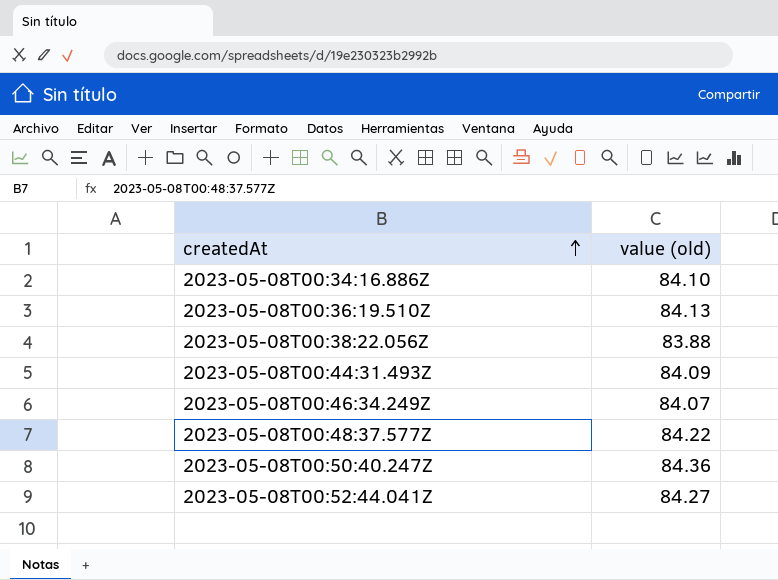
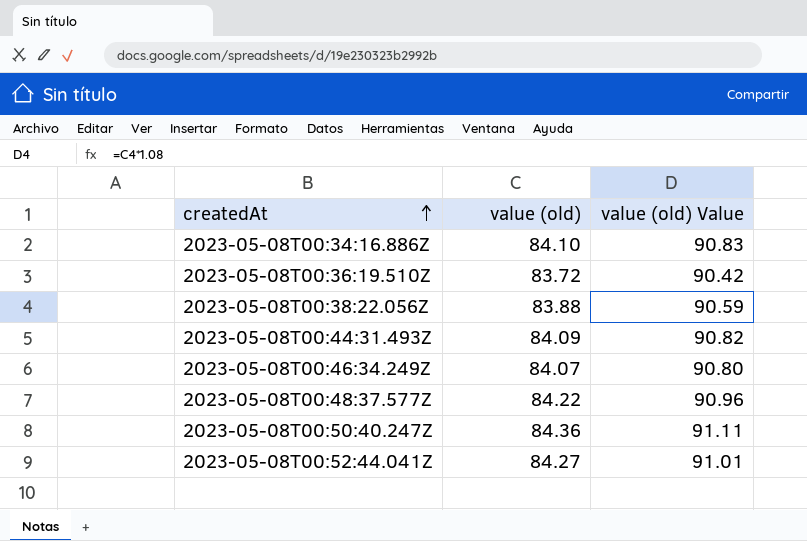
column value (old) Value | formula: none -> [value (old)] * 1.08
2023-05-08T00:36:19.510Z | value (old): 84.13 -> 83.72

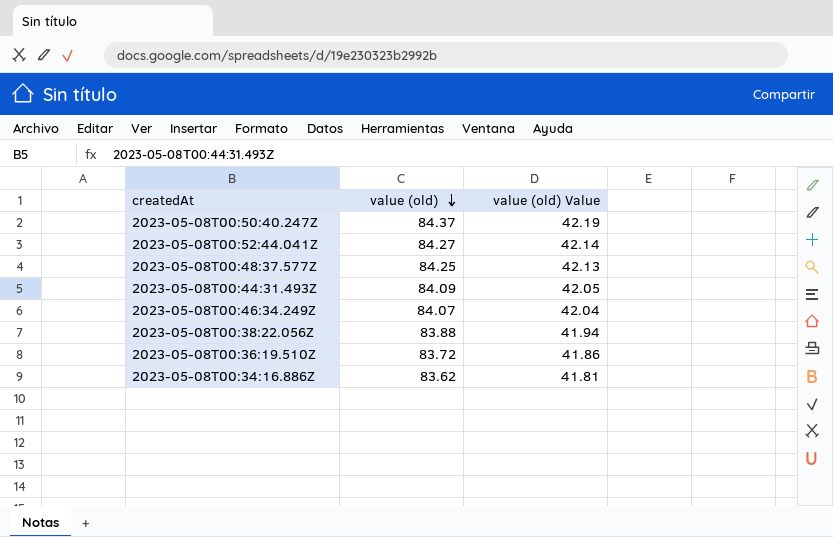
row order: createdAt ascending -> value (old) descending
column value (old) Value | formula: [value (old)] * 1.08 -> [value (old)] * 0.5
2023-05-08T00:50:40.247Z | value (old): 84.36 -> 84.37
2023-05-08T00:48:37.577Z | value (old): 84.22 -> 84.25
2023-05-08T00:34:16.886Z | value (old): 84.10 -> 83.62

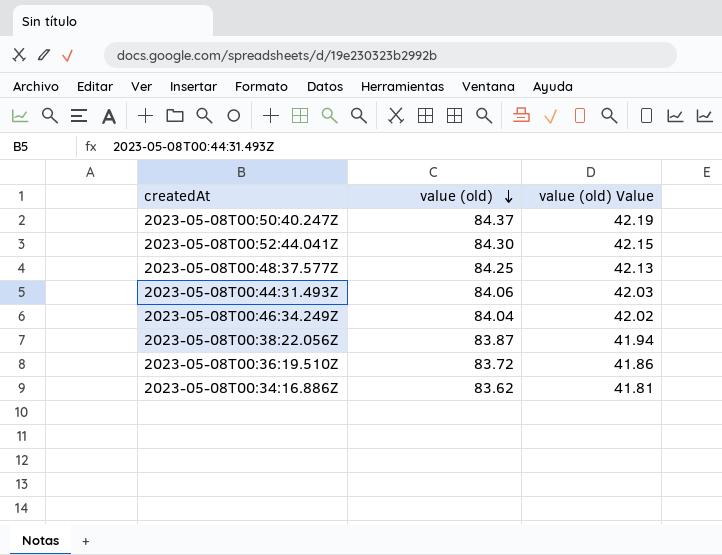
2023-05-08T00:52:44.041Z | value (old): 84.27 -> 84.30
2023-05-08T00:52:44.041Z | value (old) Value: 42.14 -> 42.15
2023-05-08T00:44:31.493Z | value (old): 84.09 -> 84.06
2023-05-08T00:44:31.493Z | value (old) Value: 42.05 -> 42.03
2023-05-08T00:46:34.249Z | value (old): 84.07 -> 84.04
2023-05-08T00:46:34.249Z | value (old) Value: 42.04 -> 42.02
2023-05-08T00:38:22.056Z | value (old): 83.88 -> 83.87

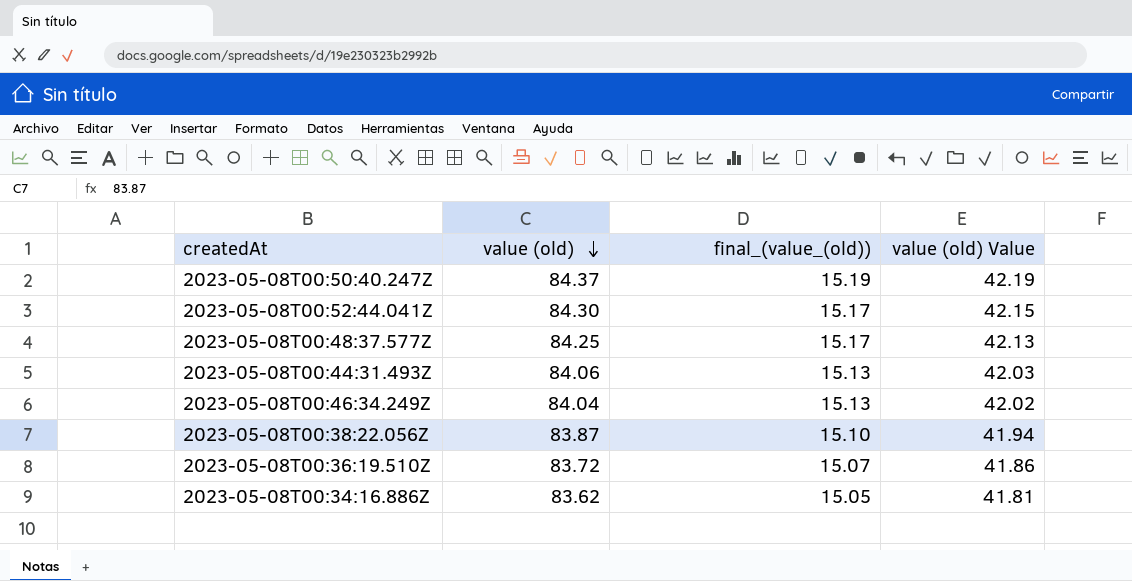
column final_(value_(old)) | formula: none -> [value (old)] * 0.18

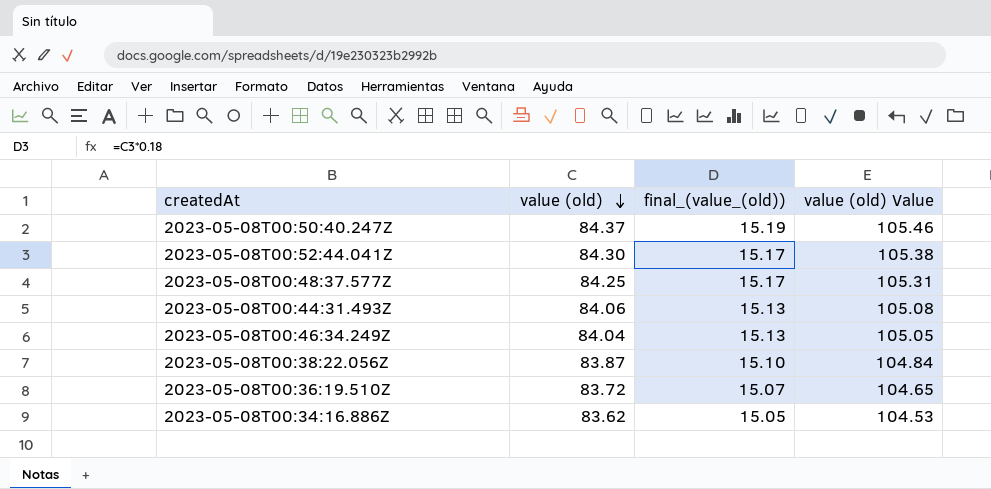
column value (old) Value | formula: [value (old)] * 0.5 -> [value (old)] * 1.25

